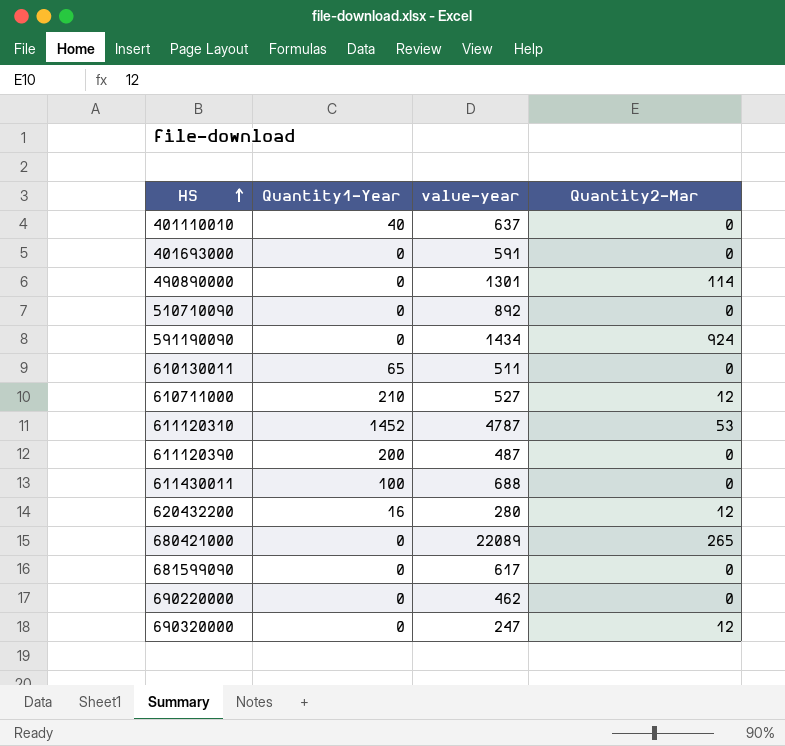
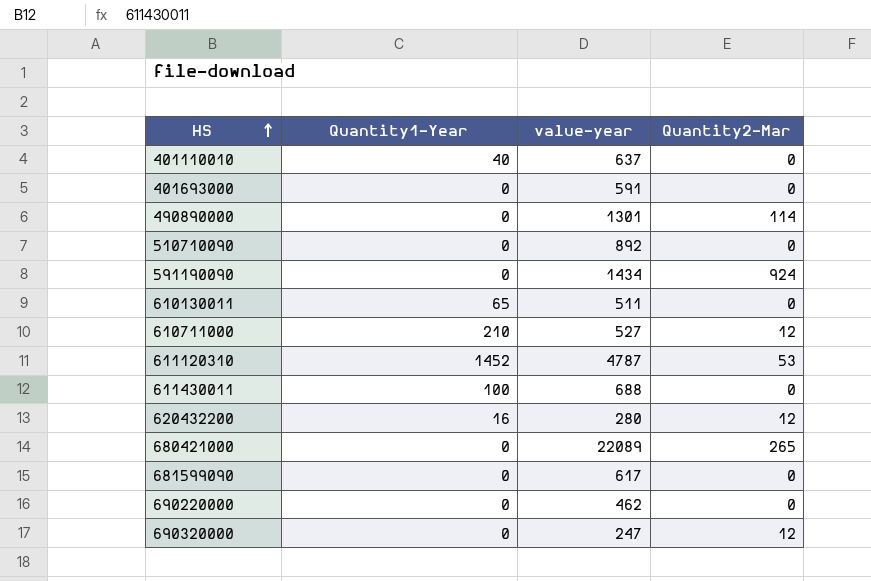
row 611120390: 200 | 487 | 0 -> none

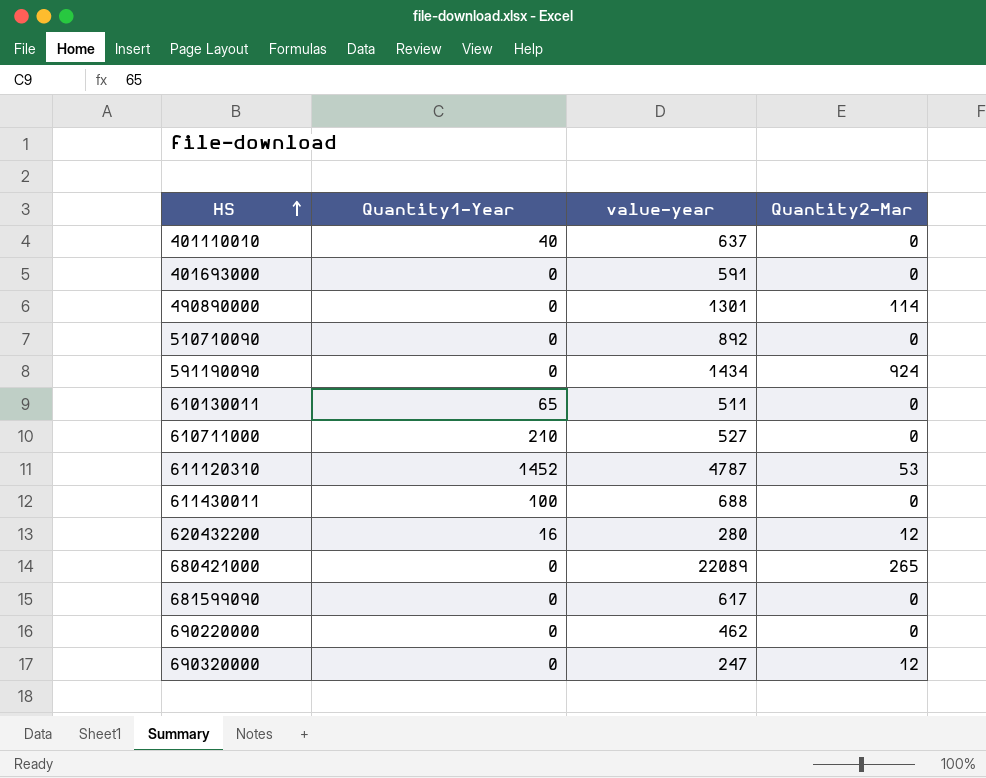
610711000 | Quantity2-Mar: 12 -> 0

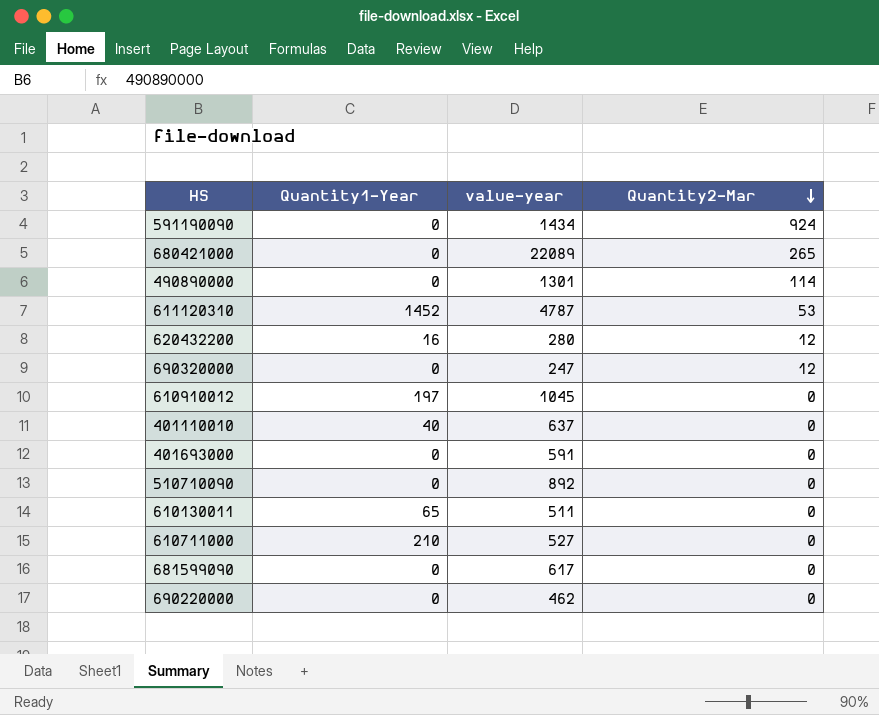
row order: HS ascending -> Quantity2-Mar descending
row 611430011: 100 | 688 | 0 -> none
row 610910012: none -> 197 | 1045 | 0

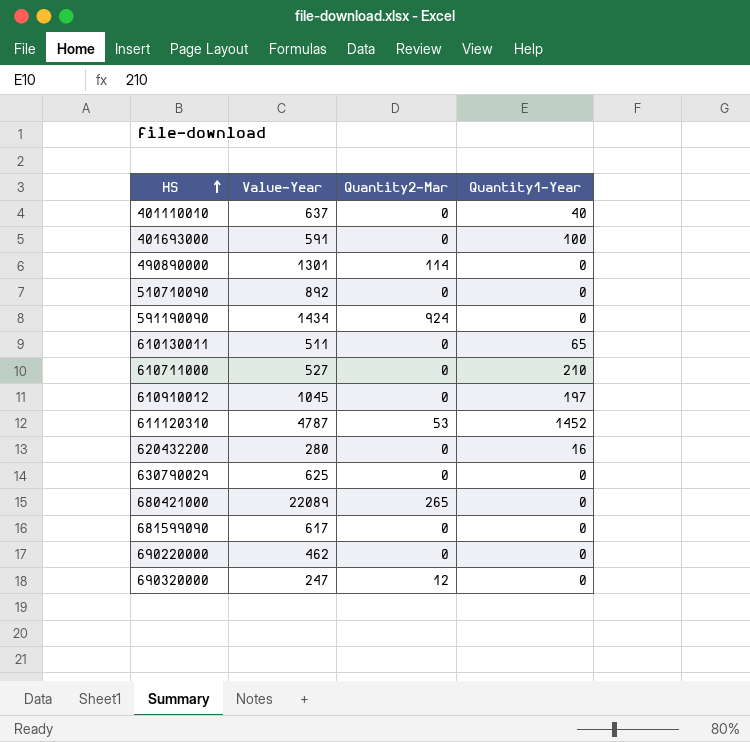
row order: Quantity2-Mar descending -> HS ascending
column name: value-year -> Value-Year
column Quantity1-Year | position: 2 -> 4
401693000 | Quantity1-Year: 0 -> 100
620432200 | Quantity2-Mar: 12 -> 0
row 630790029: none -> 625 | 0 | 0

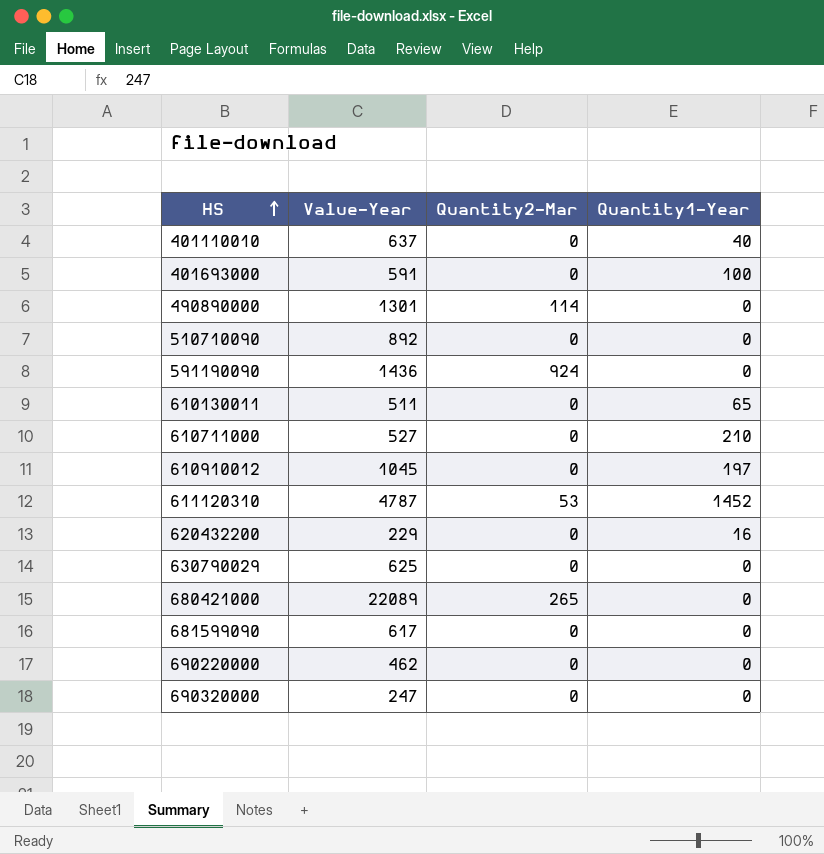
591190090 | Value-Year: 1434 -> 1436
620432200 | Value-Year: 280 -> 229
690320000 | Quantity2-Mar: 12 -> 0

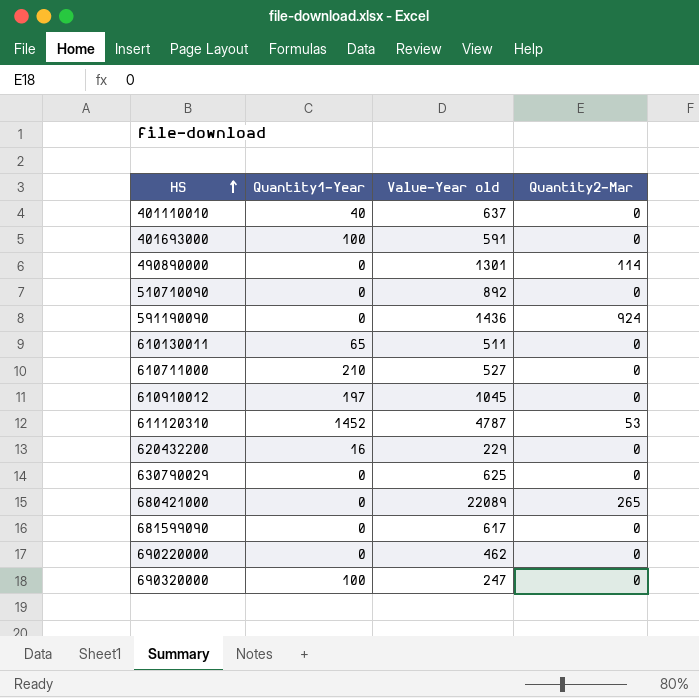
column Quantity1-Year | position: 4 -> 2
column name: Value-Year -> Value-Year old
690320000 | Quantity1-Year: 0 -> 100

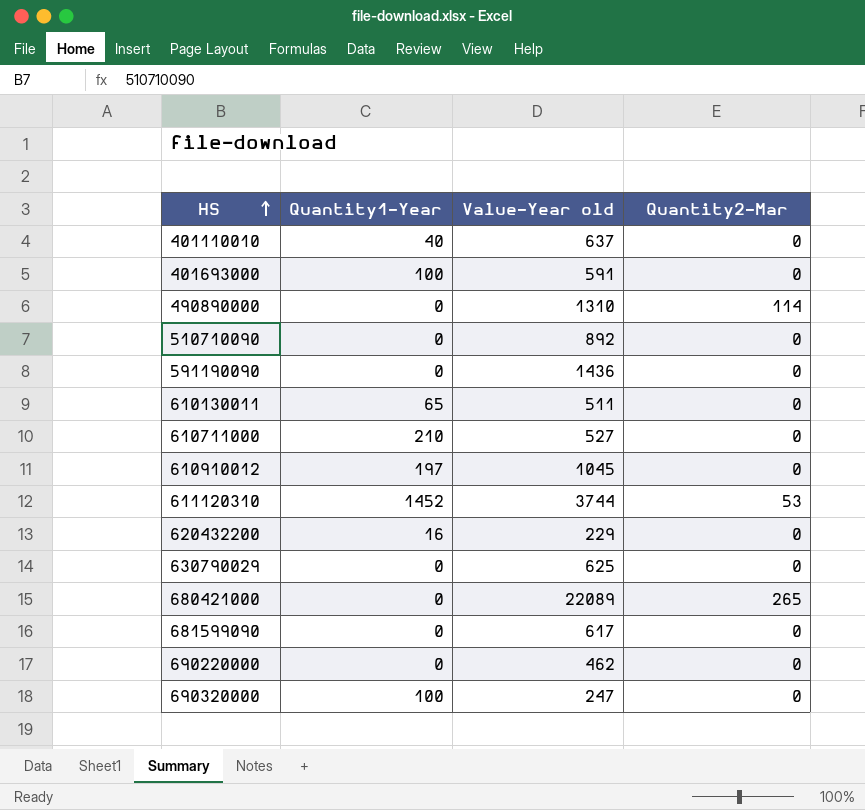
490890000 | Value-Year old: 1301 -> 1310
591190090 | Quantity2-Mar: 924 -> 0
611120310 | Value-Year old: 4787 -> 3744

